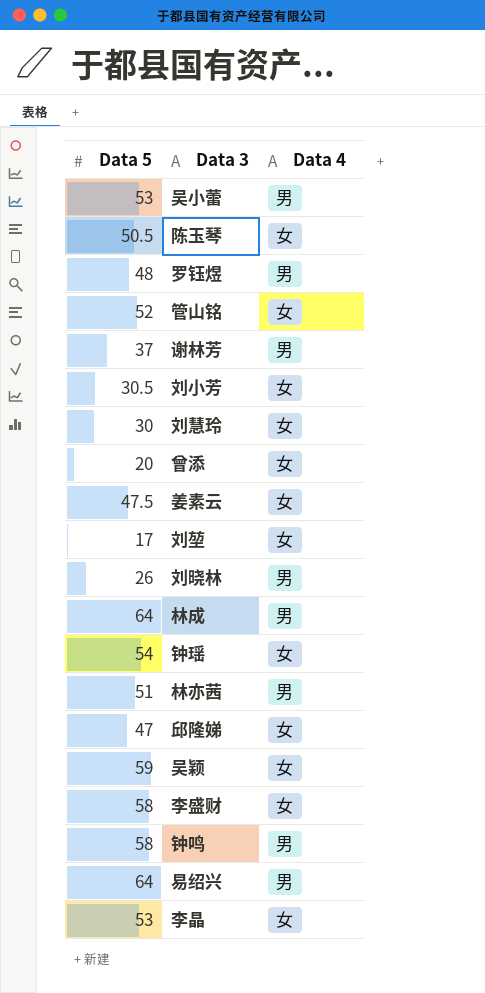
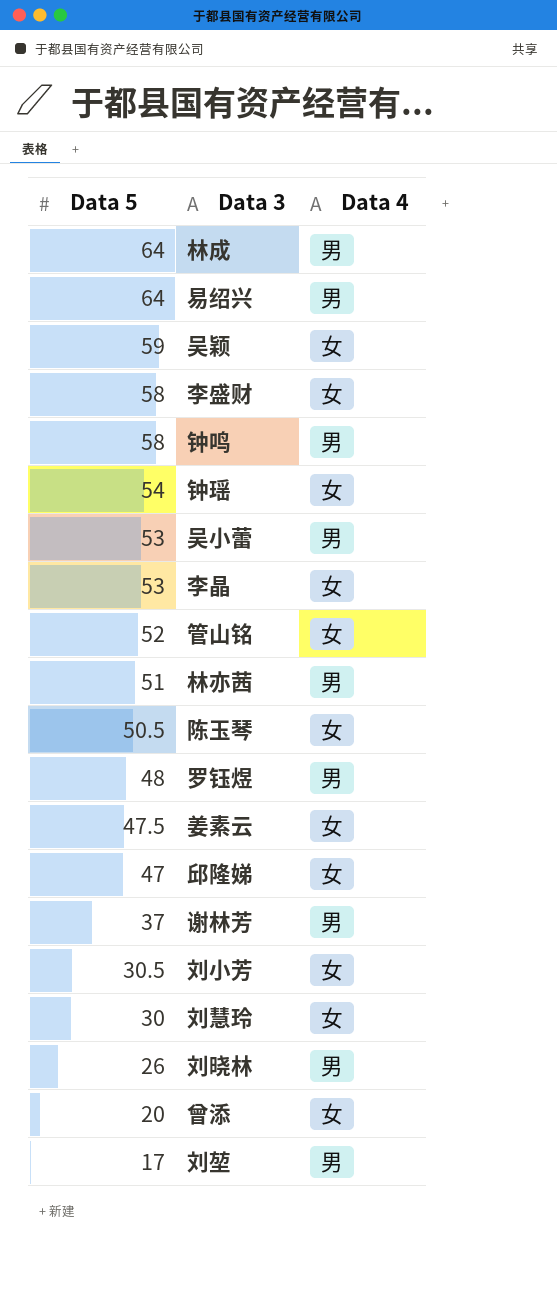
row order: none -> Data 5 descending
刘堃 | Data 4: 女 -> 男

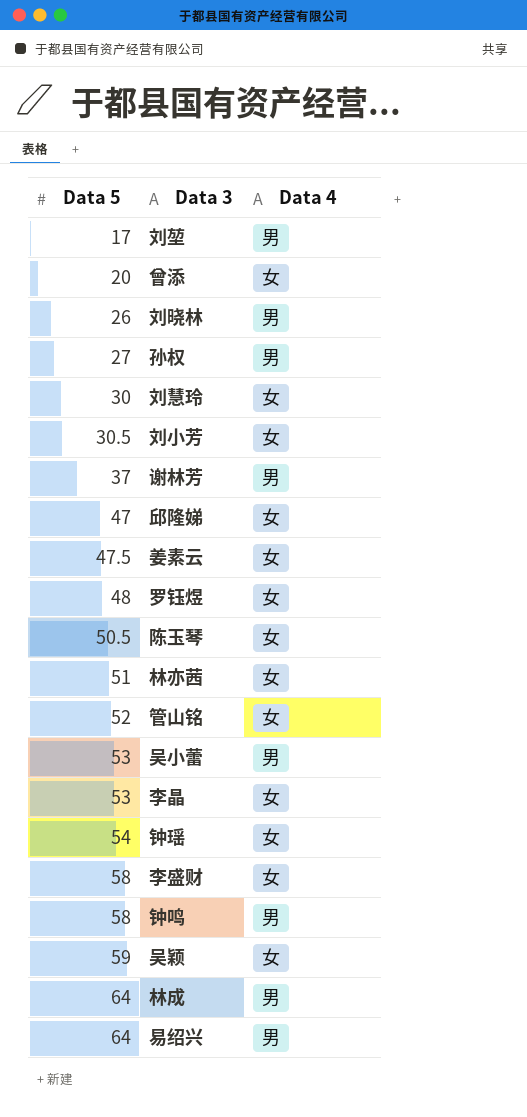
row order: Data 5 descending -> Data 5 ascending
row 孙权: none -> 27 | 男
罗钰煜 | Data 4: 男 -> 女
林亦茜 | Data 4: 男 -> 女

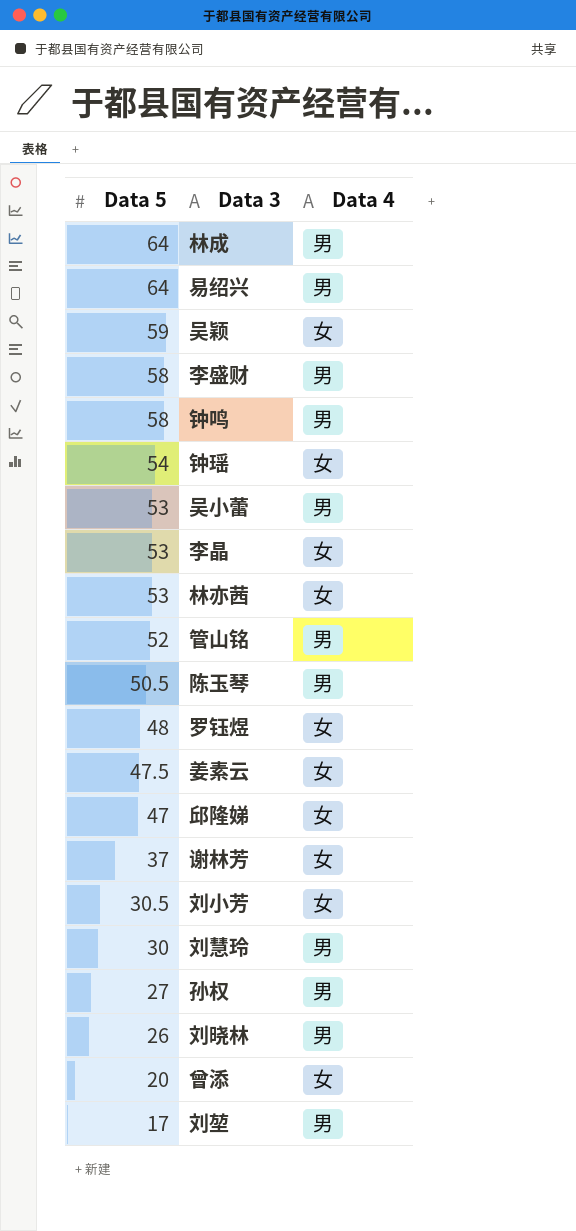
row order: Data 5 ascending -> Data 5 descending
李盛财 | Data 4: 女 -> 男
林亦茜 | Data 5: 51 -> 53
管山铭 | Data 4: 女 -> 男
陈玉琴 | Data 4: 女 -> 男
谢林芳 | Data 4: 男 -> 女
刘慧玲 | Data 4: 女 -> 男

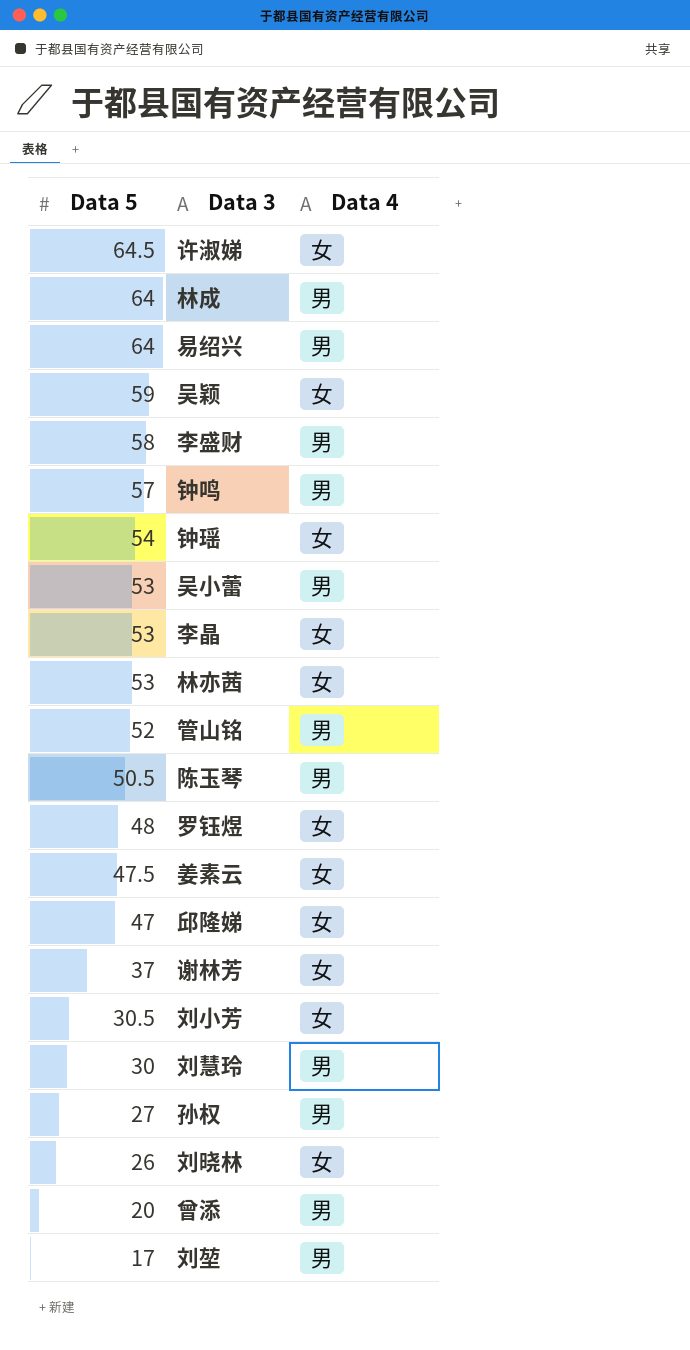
row 许淑娣: none -> 64.5 | 女
钟鸣 | Data 5: 58 -> 57
刘晓林 | Data 4: 男 -> 女
曾添 | Data 4: 女 -> 男

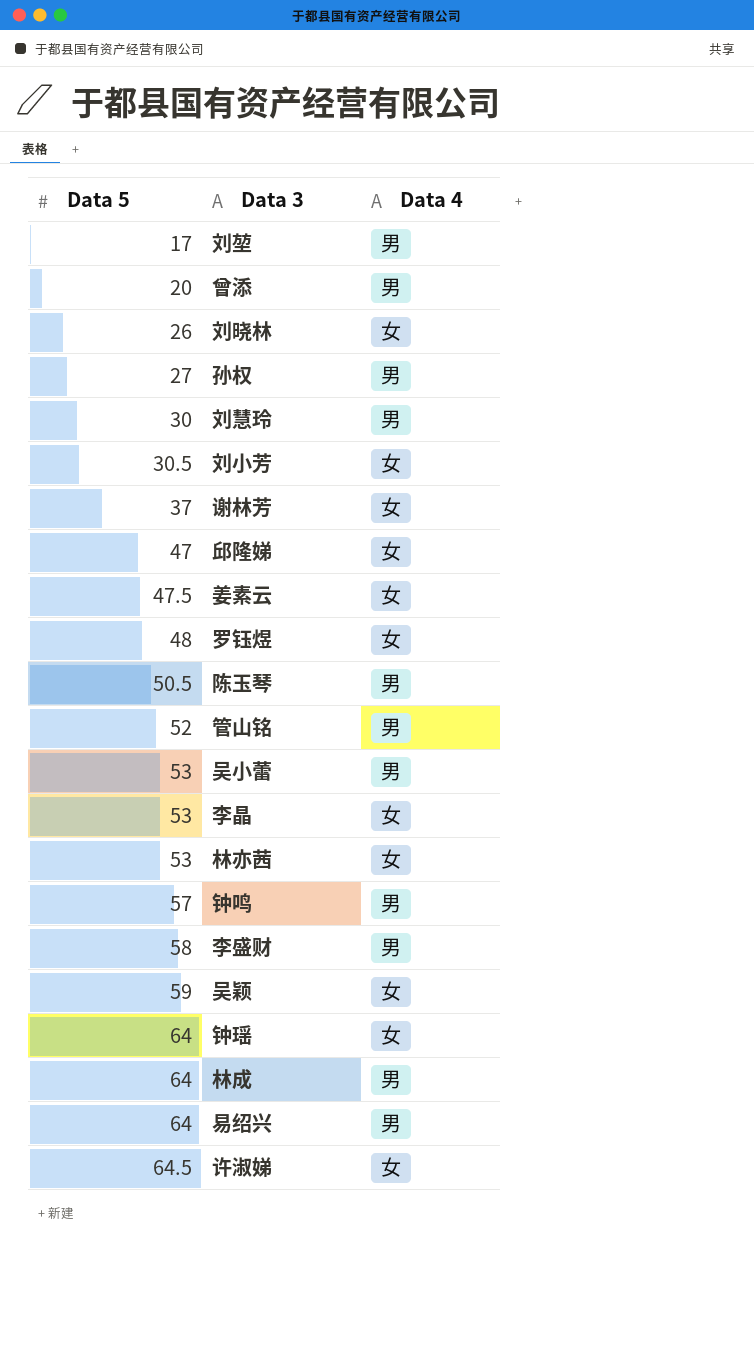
row order: Data 5 descending -> Data 5 ascending
钟瑶 | Data 5: 54 -> 64

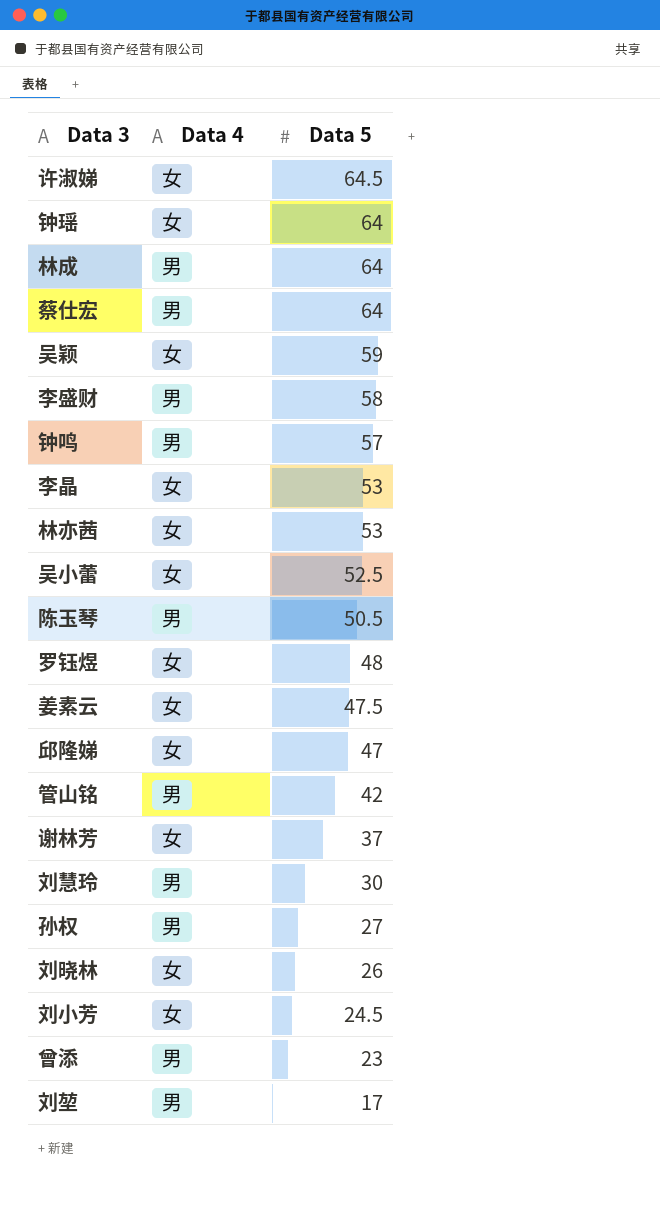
row order: Data 5 ascending -> Data 5 descending
column Data 5 | position: 1 -> 3
row 易绍兴: 64 | 男 -> none
row 蔡仕宏: none -> 男 | 64
吴小蕾 | Data 4: 男 -> 女
吴小蕾 | Data 5: 53 -> 52.5
管山铭 | Data 5: 52 -> 42
刘小芳 | Data 5: 30.5 -> 24.5
曾添 | Data 5: 20 -> 23

